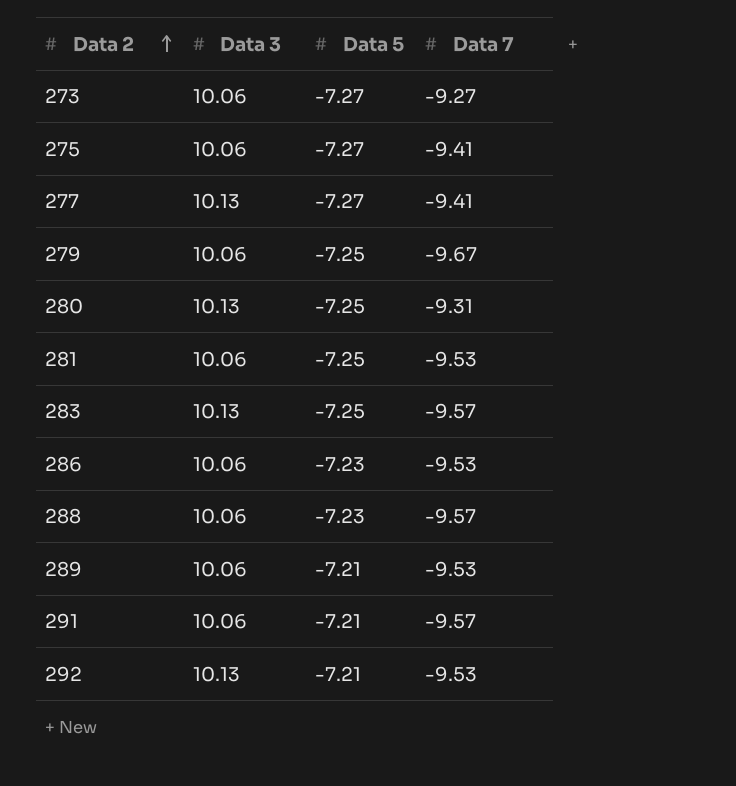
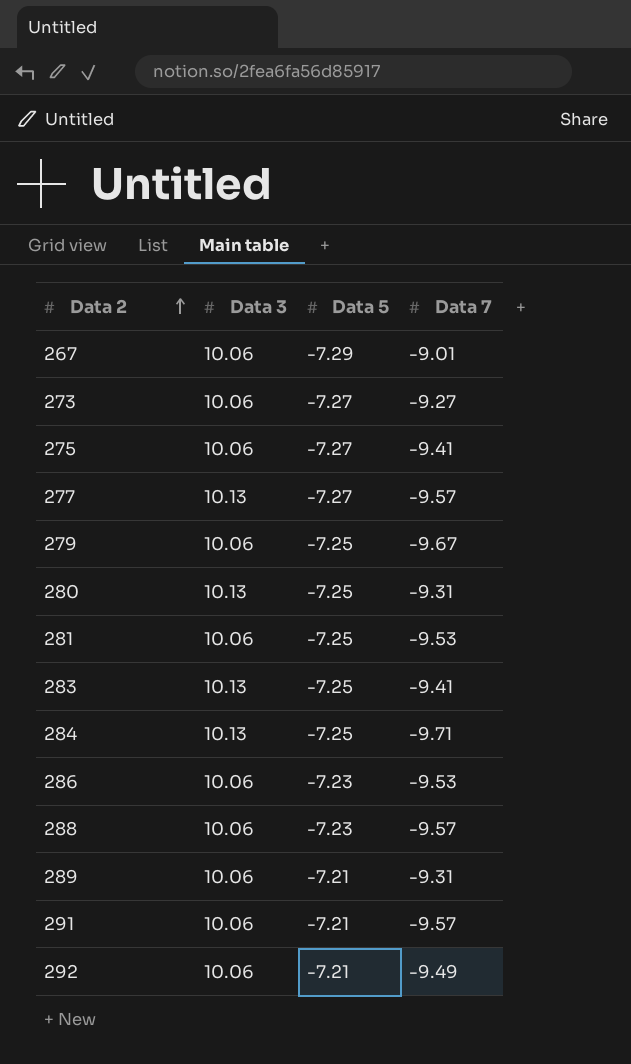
row 267: none -> 10.06 | -7.29 | -9.01
277 | Data 7: -9.41 -> -9.57
283 | Data 7: -9.57 -> -9.41
row 284: none -> 10.13 | -7.25 | -9.71
289 | Data 7: -9.53 -> -9.31
292 | Data 3: 10.13 -> 10.06
292 | Data 7: -9.53 -> -9.49

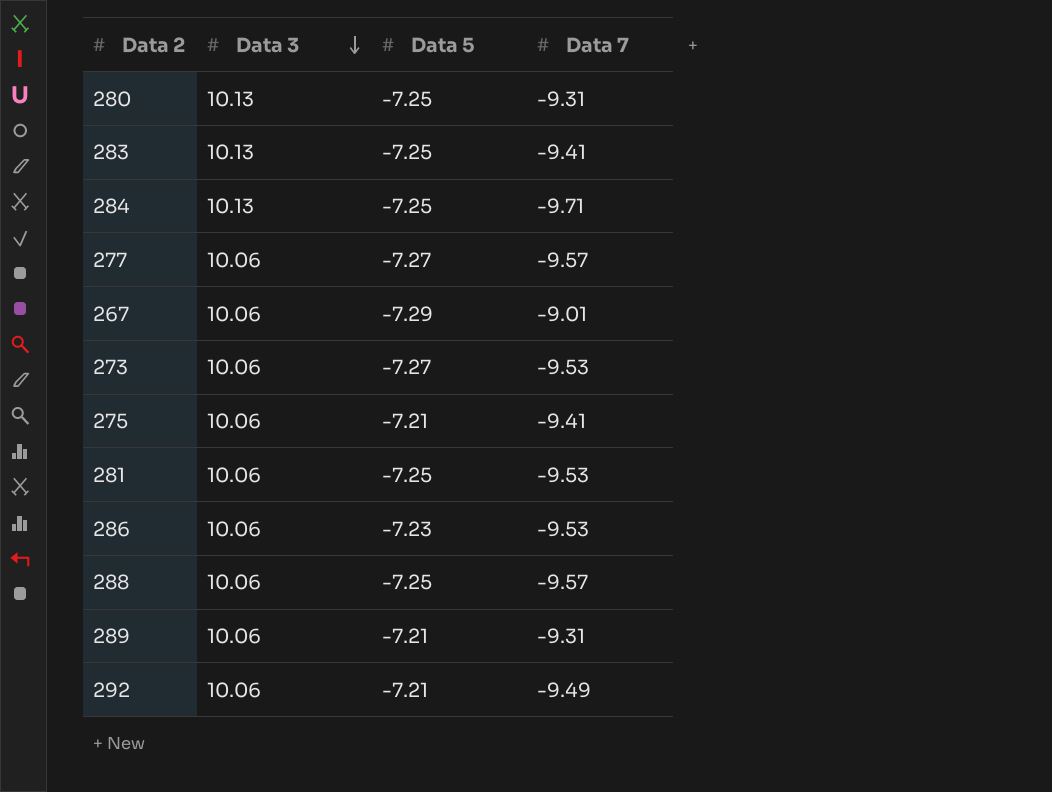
row order: Data 2 ascending -> Data 3 descending
row 279: 10.06 | -7.25 | -9.67 -> none
row 291: 10.06 | -7.21 | -9.57 -> none
277 | Data 3: 10.13 -> 10.06
273 | Data 7: -9.27 -> -9.53
275 | Data 5: -7.27 -> -7.21
288 | Data 5: -7.23 -> -7.25

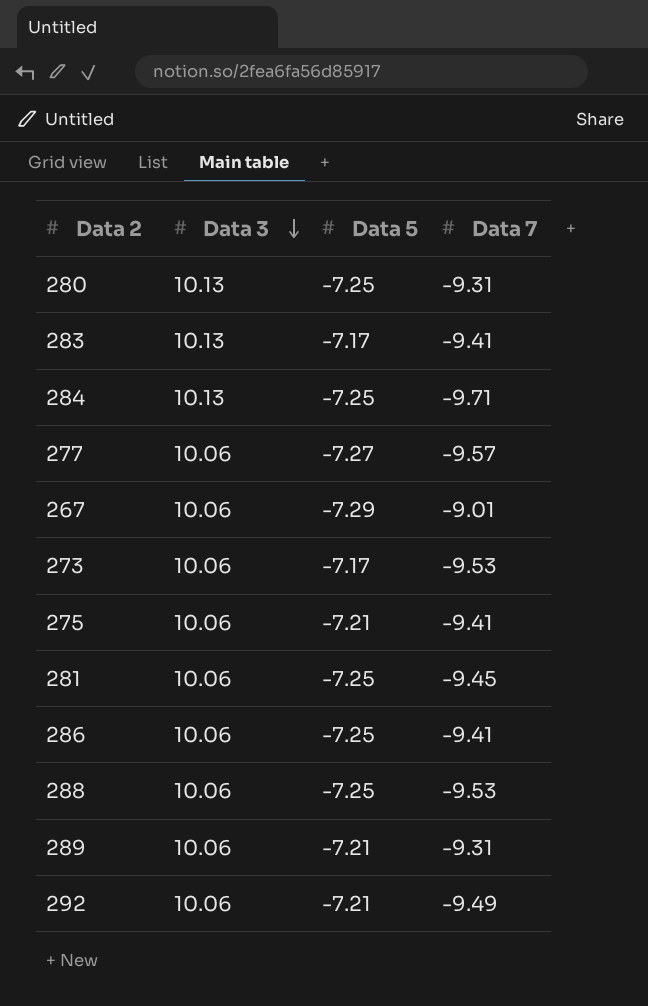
283 | Data 5: -7.25 -> -7.17
273 | Data 5: -7.27 -> -7.17
281 | Data 7: -9.53 -> -9.45
286 | Data 5: -7.23 -> -7.25
286 | Data 7: -9.53 -> -9.41
288 | Data 7: -9.57 -> -9.53

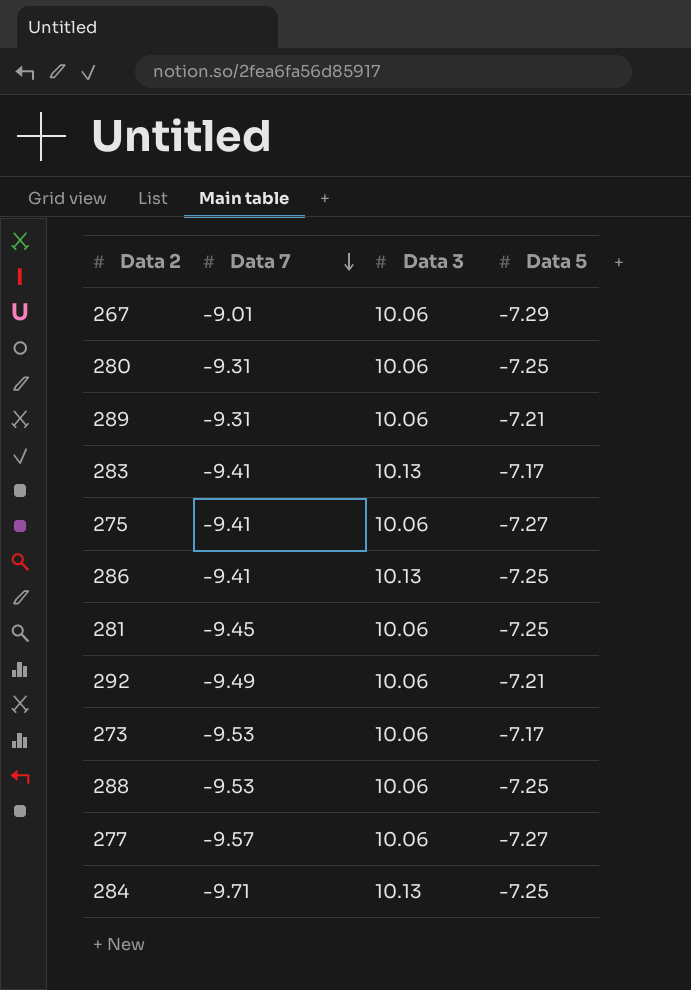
row order: Data 3 descending -> Data 7 descending
column Data 7 | position: 4 -> 2
280 | Data 3: 10.13 -> 10.06
275 | Data 5: -7.21 -> -7.27
286 | Data 3: 10.06 -> 10.13

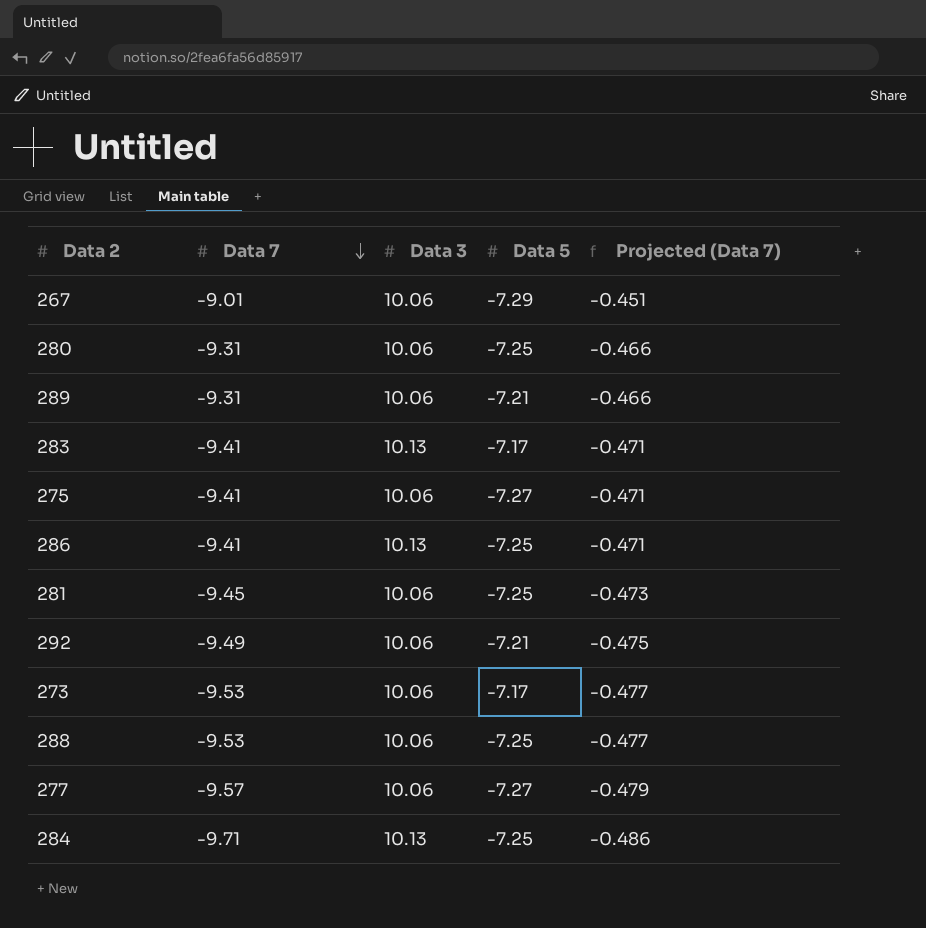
column Projected (Data 7) | formula: none -> [Data 7] * 0.05

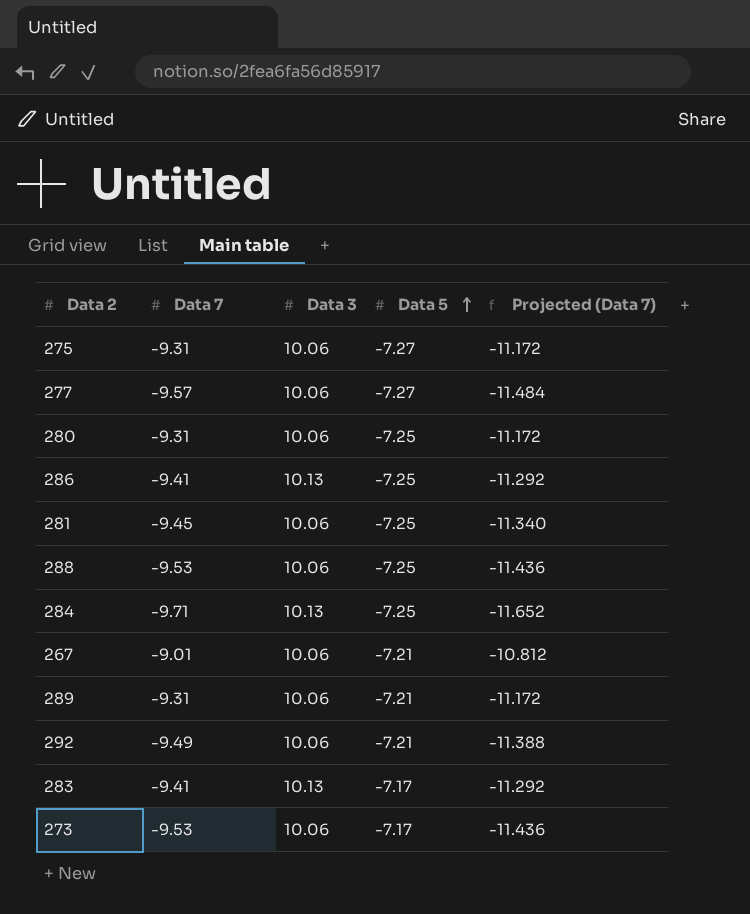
row order: Data 7 descending -> Data 5 ascending
column Projected (Data 7) | formula: [Data 7] * 0.05 -> [Data 7] * 1.2
275 | Data 7: -9.41 -> -9.31
267 | Data 5: -7.29 -> -7.21

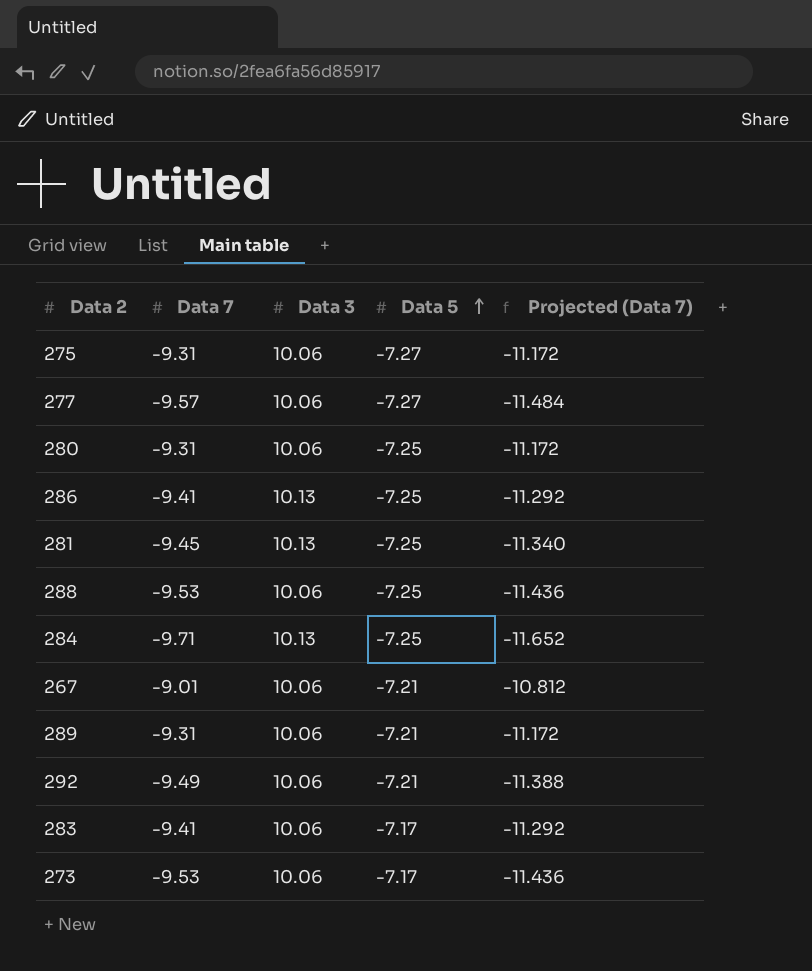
281 | Data 3: 10.06 -> 10.13
283 | Data 3: 10.13 -> 10.06

